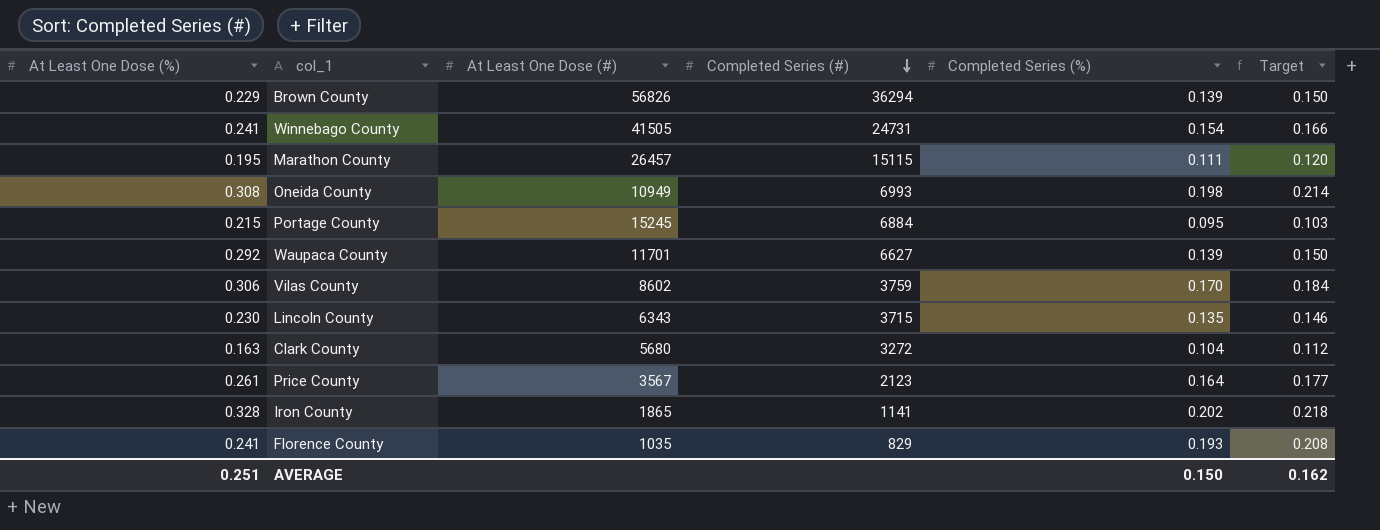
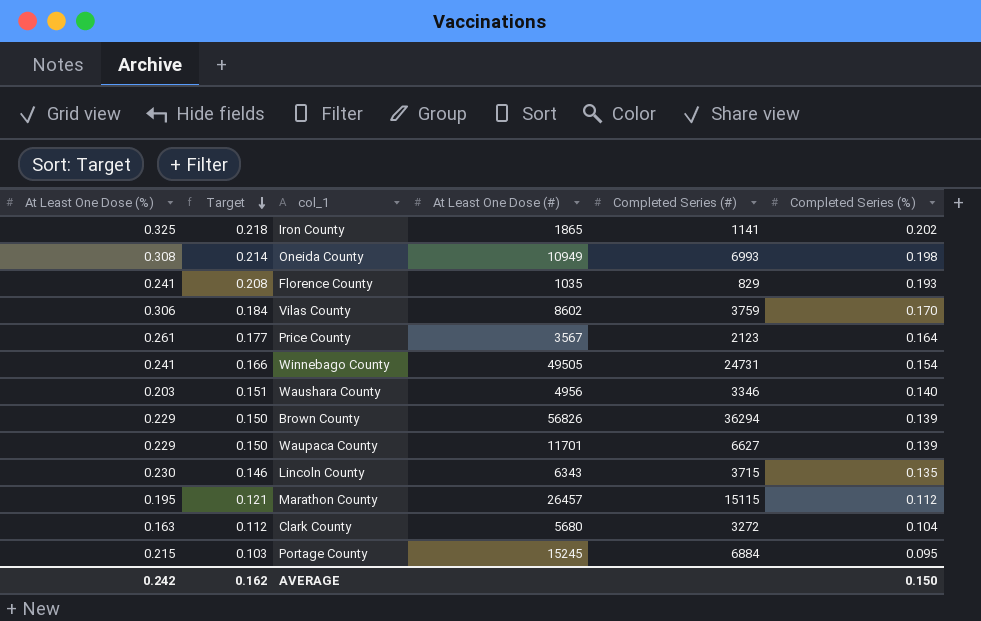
row order: Completed Series (#) descending -> Target descending
column Target | position: 6 -> 2
Iron County | At Least One Dose (%): 0.328 -> 0.325
Winnebago County | At Least One Dose (#): 41505 -> 49505
row Waushara County: none -> 0.203 | 0.151 | 4956 | 3346 | 0.140
Waupaca County | At Least One Dose (%): 0.292 -> 0.229
Marathon County | Target: 0.120 -> 0.121
Marathon County | Completed Series (%): 0.111 -> 0.112
AVERAGE | At Least One Dose (%): 0.251 -> 0.242

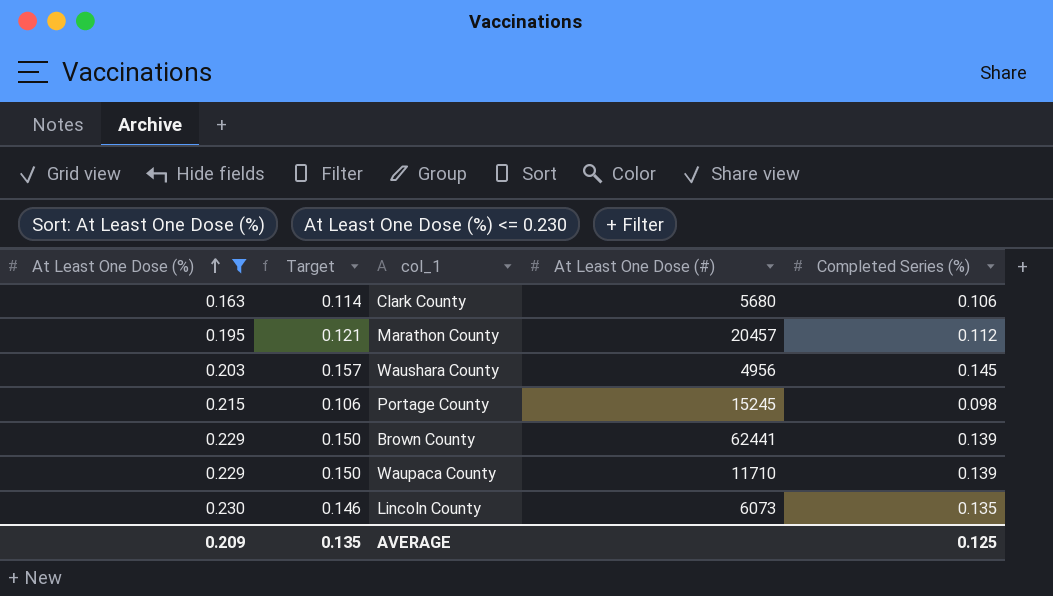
filter: none -> At Least One Dose (%) <= 0.230
row order: Target descending -> At Least One Dose (%) ascending
column Completed Series (#) | position: 5 -> none
Clark County | Target: 0.112 -> 0.114
Clark County | Completed Series (%): 0.104 -> 0.106
Marathon County | At Least One Dose (#): 26457 -> 20457
Waushara County | Target: 0.151 -> 0.157
Waushara County | Completed Series (%): 0.140 -> 0.145
Portage County | Target: 0.103 -> 0.106
Portage County | Completed Series (%): 0.095 -> 0.098
Brown County | At Least One Dose (#): 56826 -> 62441
Waupaca County | At Least One Dose (#): 11701 -> 11710
Lincoln County | At Least One Dose (#): 6343 -> 6073
AVERAGE | At Least One Dose (%): 0.242 -> 0.209
AVERAGE | Target: 0.162 -> 0.135
AVERAGE | Completed Series (%): 0.150 -> 0.125

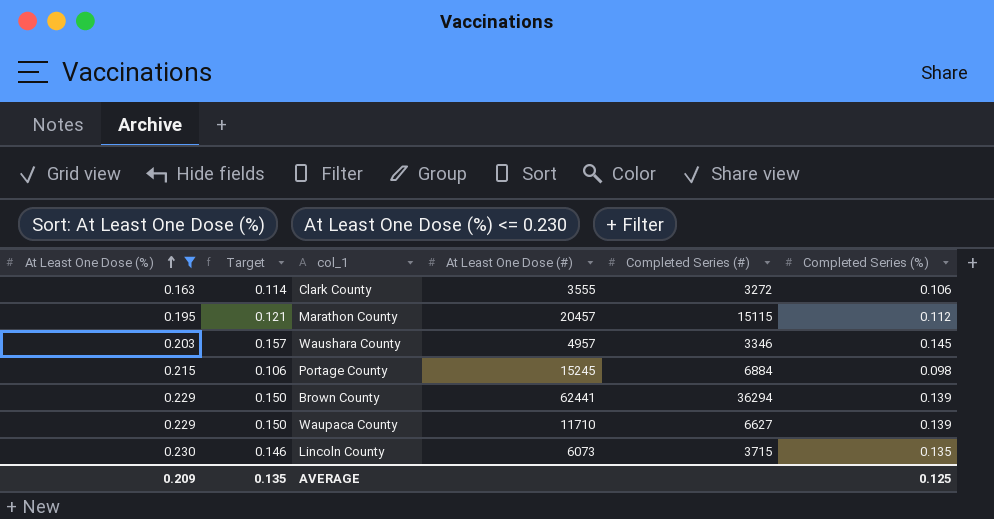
column Completed Series (#) | position: none -> 5
Clark County | At Least One Dose (#): 5680 -> 3555
Waushara County | At Least One Dose (#): 4956 -> 4957

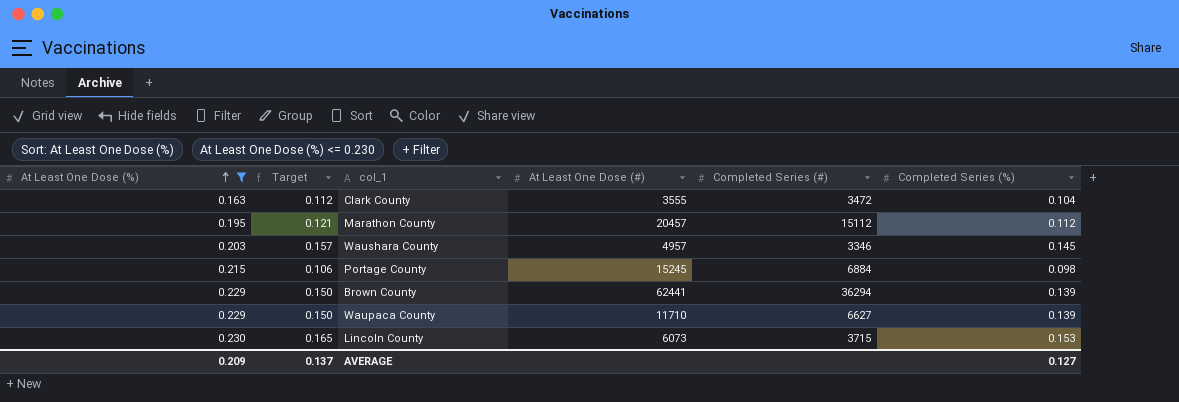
Clark County | Target: 0.114 -> 0.112
Clark County | Completed Series (#): 3272 -> 3472
Clark County | Completed Series (%): 0.106 -> 0.104
Marathon County | Completed Series (#): 15115 -> 15112
Lincoln County | Target: 0.146 -> 0.165
Lincoln County | Completed Series (%): 0.135 -> 0.153
AVERAGE | Target: 0.135 -> 0.137
AVERAGE | Completed Series (%): 0.125 -> 0.127

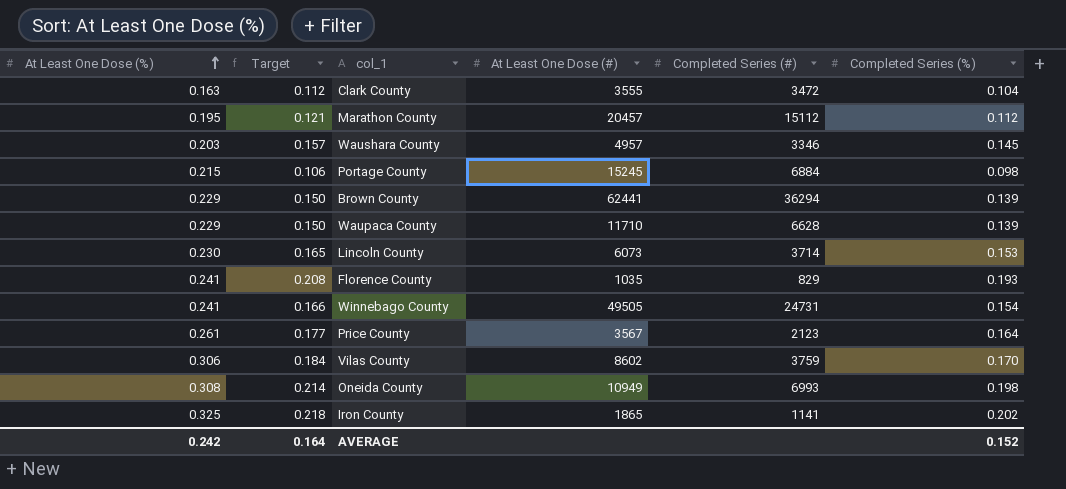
filter: At Least One Dose (%) <= 0.230 -> none
Waupaca County | Completed Series (#): 6627 -> 6628
Lincoln County | Completed Series (#): 3715 -> 3714
AVERAGE | At Least One Dose (%): 0.209 -> 0.242
AVERAGE | Target: 0.137 -> 0.164
AVERAGE | Completed Series (%): 0.127 -> 0.152

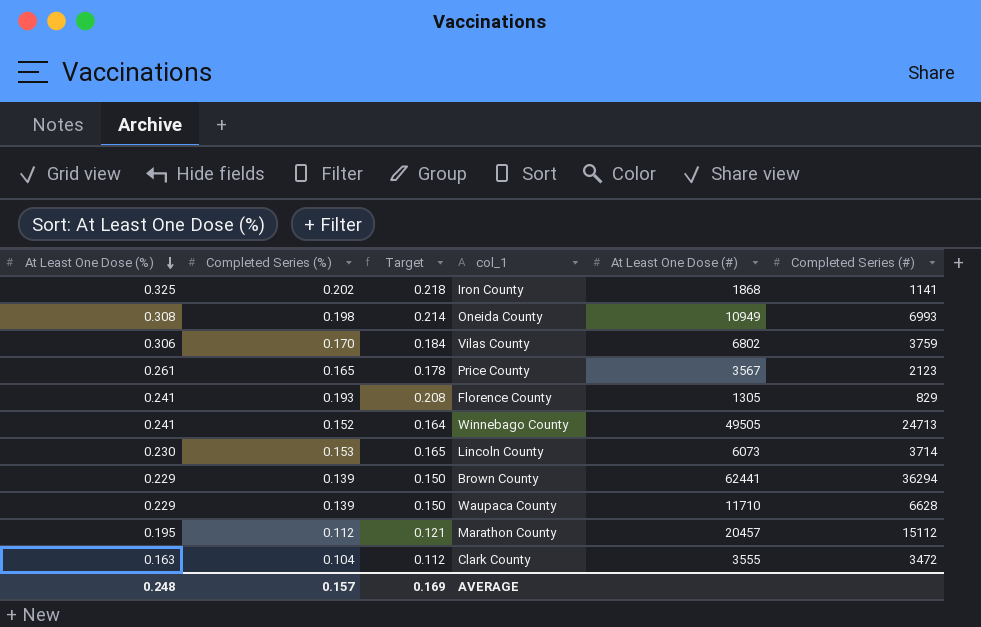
row order: At Least One Dose (%) ascending -> At Least One Dose (%) descending
column Completed Series (%) | position: 6 -> 2
row Waushara County: 0.203 | 0.157 | 4957 | 3346 | 0.145 -> none
row Portage County: 0.215 | 0.106 | 15245 | 6884 | 0.098 -> none
Iron County | At Least One Dose (#): 1865 -> 1868
Vilas County | At Least One Dose (#): 8602 -> 6802
Price County | Completed Series (%): 0.164 -> 0.165
Price County | Target: 0.177 -> 0.178
Florence County | At Least One Dose (#): 1035 -> 1305
Winnebago County | Completed Series (%): 0.154 -> 0.152
Winnebago County | Target: 0.166 -> 0.164
Winnebago County | Completed Series (#): 24731 -> 24713
AVERAGE | At Least One Dose (%): 0.242 -> 0.248
AVERAGE | Completed Series (%): 0.152 -> 0.157
AVERAGE | Target: 0.164 -> 0.169

